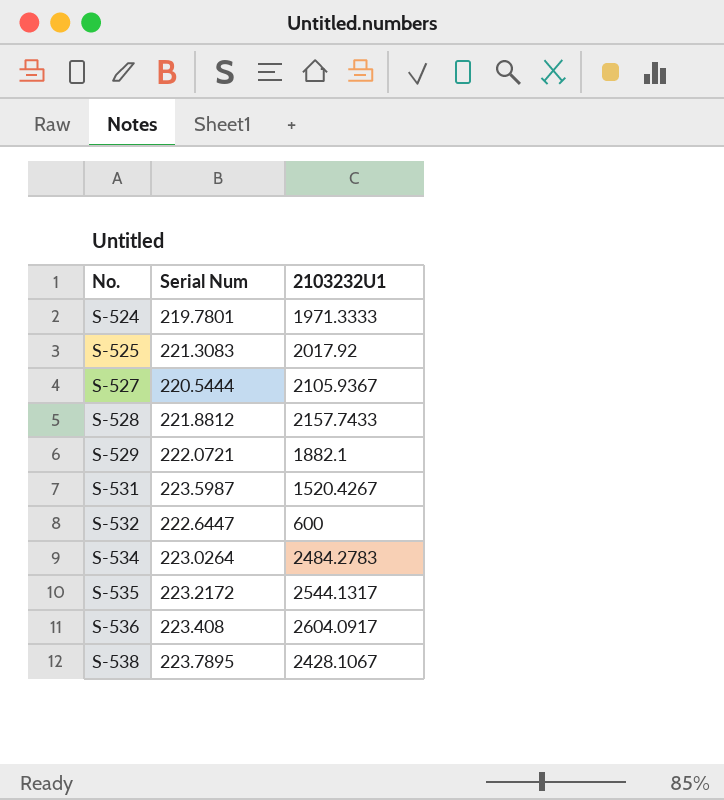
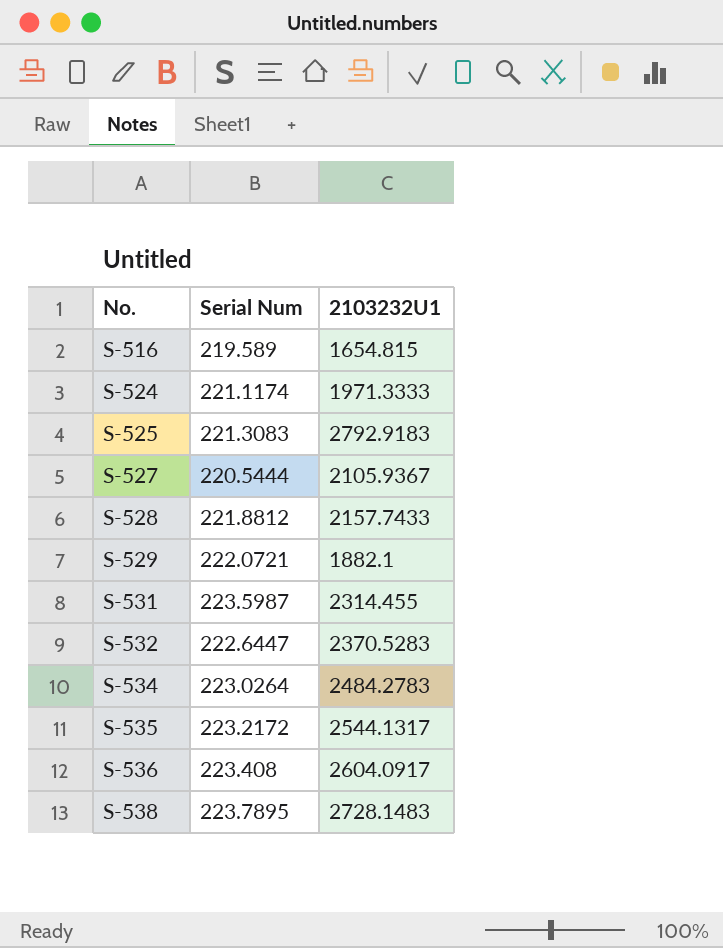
row S-516: none -> 219.589 | 1654.815
S-524 | Serial Num: 219.7801 -> 221.1174
S-525 | 2103232U1: 2017.92 -> 2792.9183
S-531 | 2103232U1: 1520.4267 -> 2314.455
S-532 | 2103232U1: 600 -> 2370.5283
S-538 | 2103232U1: 2428.1067 -> 2728.1483

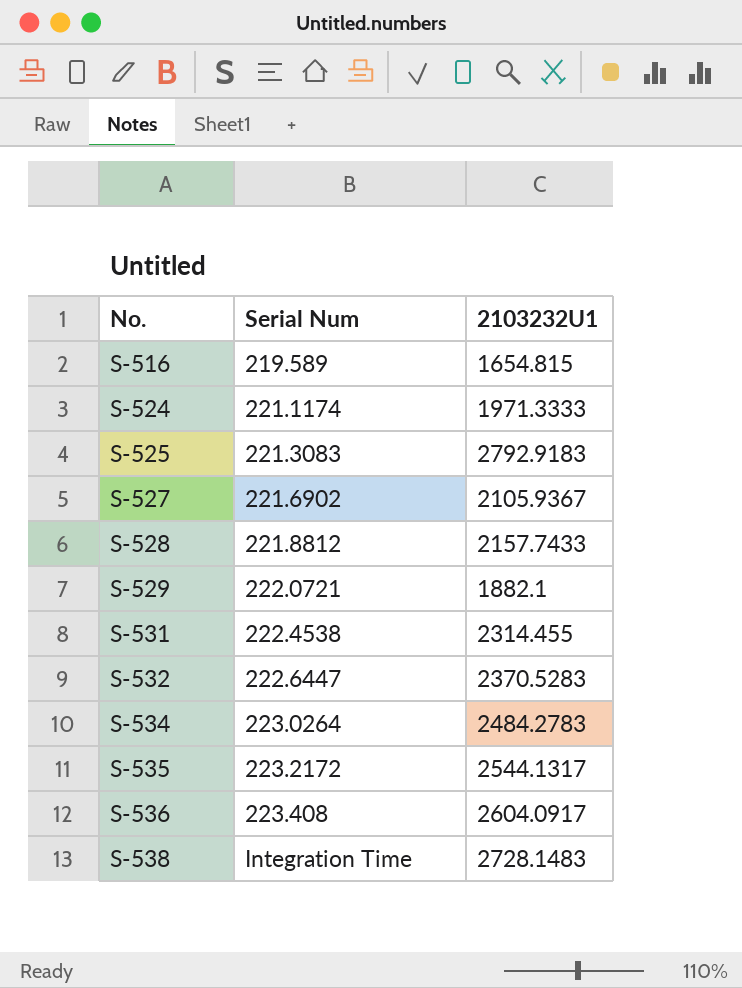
S-527 | Serial Num: 220.5444 -> 221.6902
S-531 | Serial Num: 223.5987 -> 222.4538
S-538 | Serial Num: 223.7895 -> Integration Time

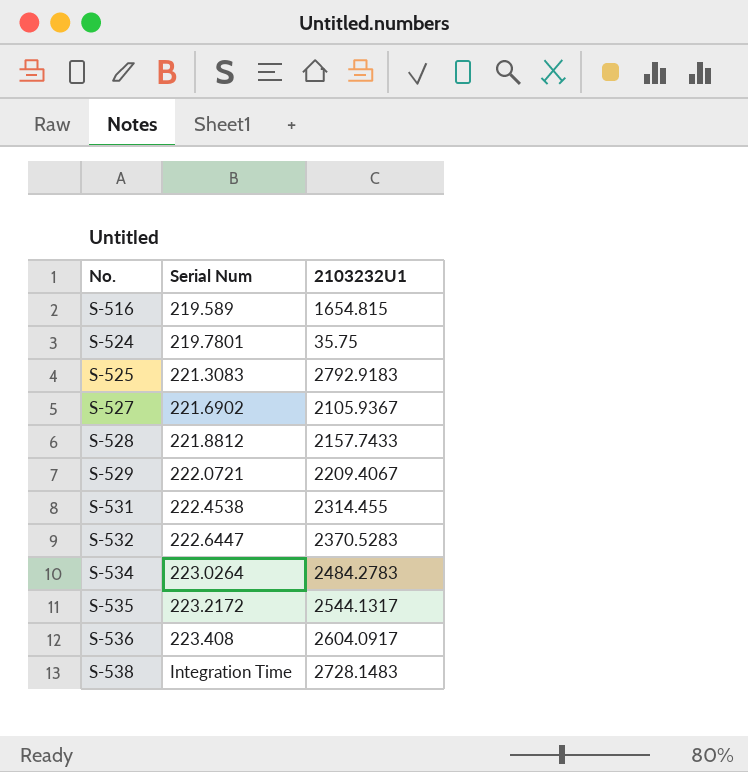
S-524 | Serial Num: 221.1174 -> 219.7801
S-524 | 2103232U1: 1971.3333 -> 35.75
S-529 | 2103232U1: 1882.1 -> 2209.4067

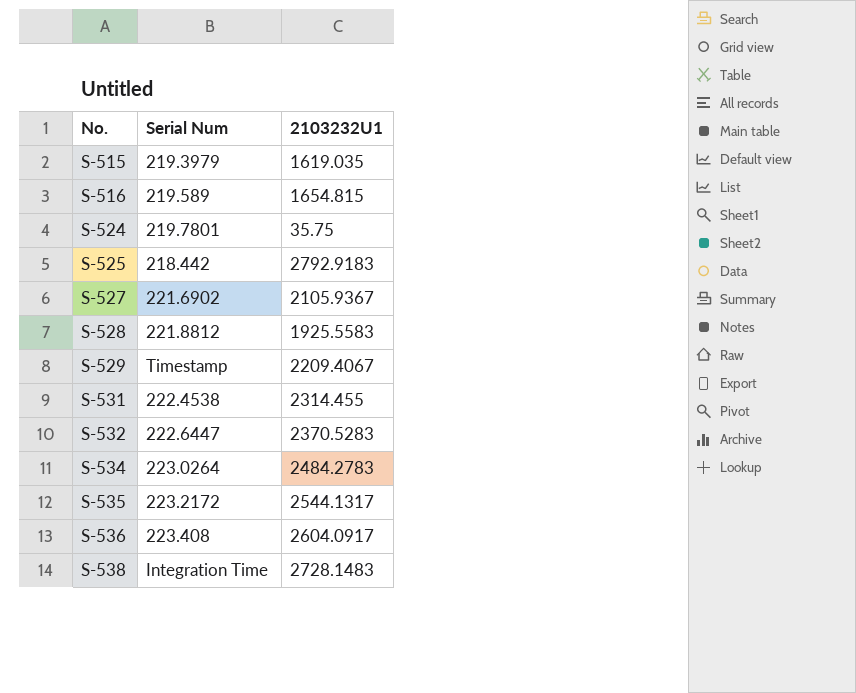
row S-515: none -> 219.3979 | 1619.035
S-525 | Serial Num: 221.3083 -> 218.442
S-528 | 2103232U1: 2157.7433 -> 1925.5583
S-529 | Serial Num: 222.0721 -> Timestamp

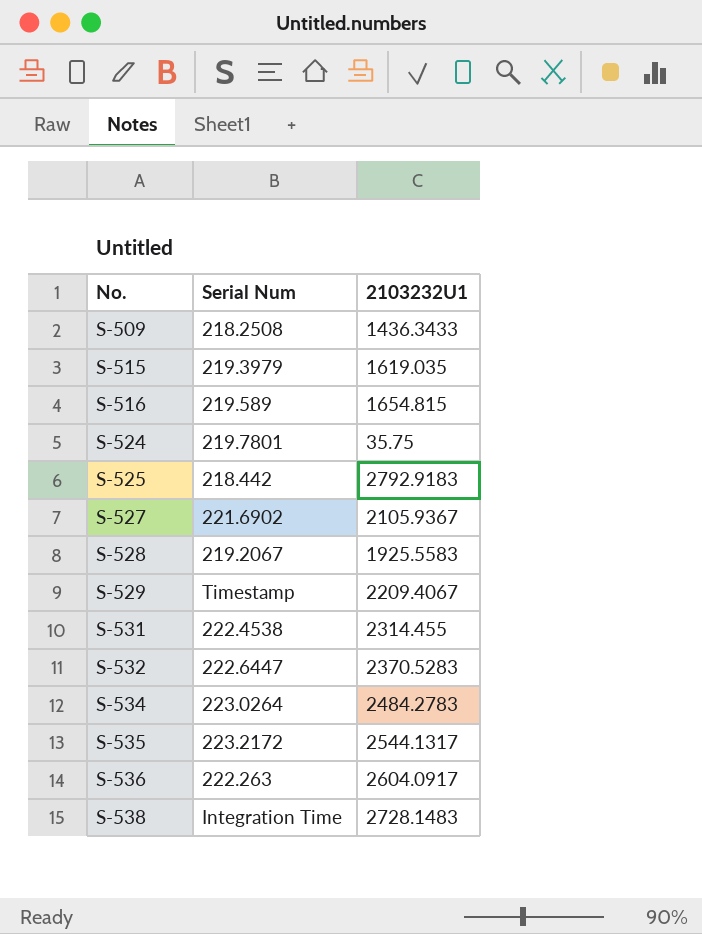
row S-509: none -> 218.2508 | 1436.3433
S-528 | Serial Num: 221.8812 -> 219.2067
S-536 | Serial Num: 223.408 -> 222.263

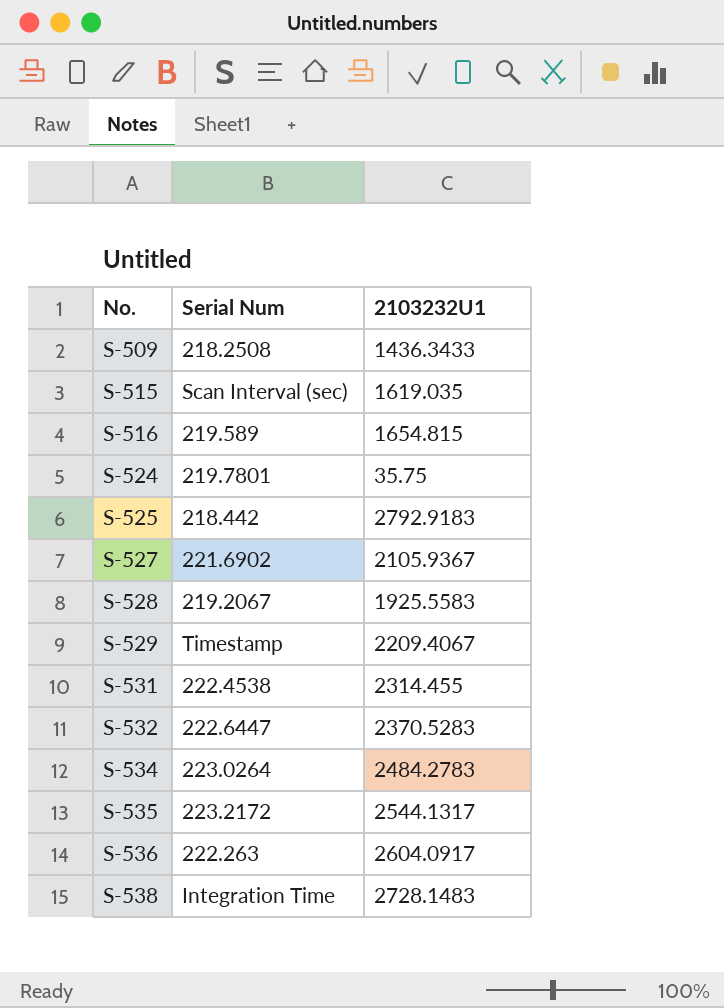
S-515 | Serial Num: 219.3979 -> Scan Interval (sec)

